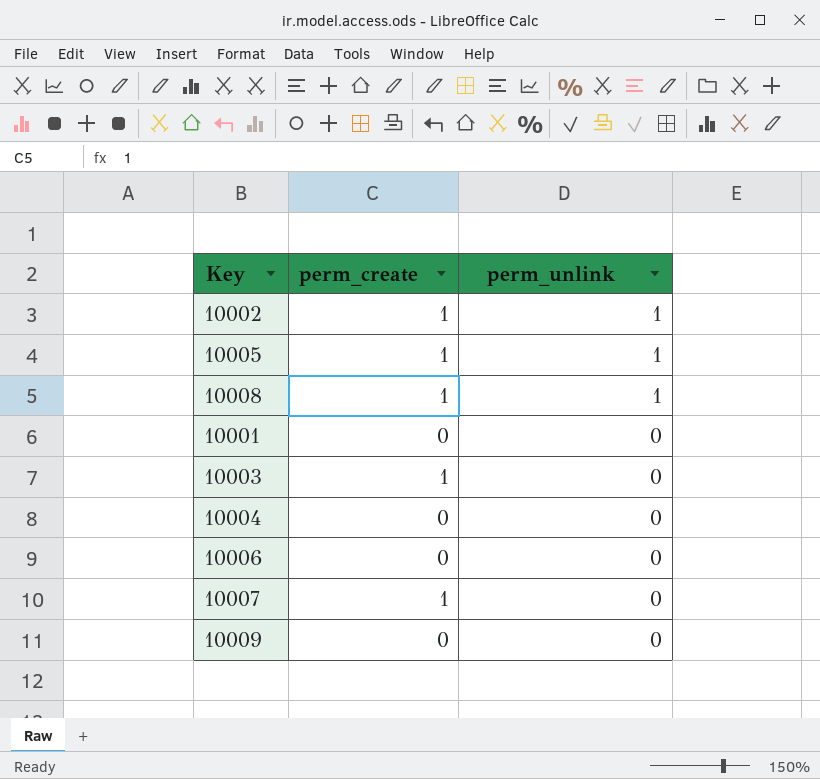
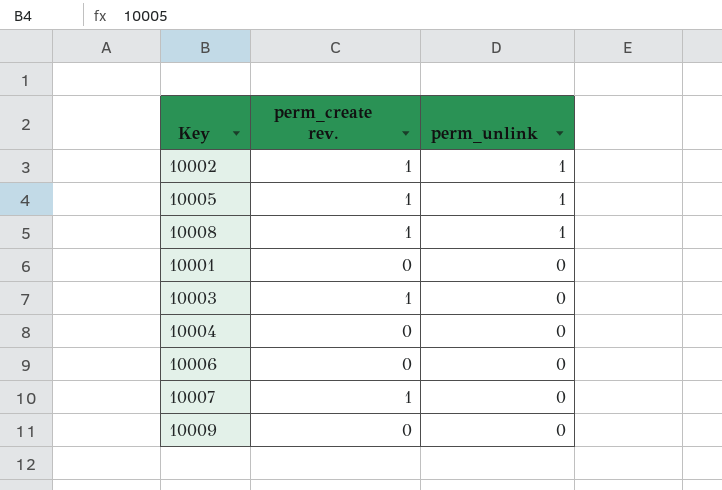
column name: perm_create -> perm_create rev.

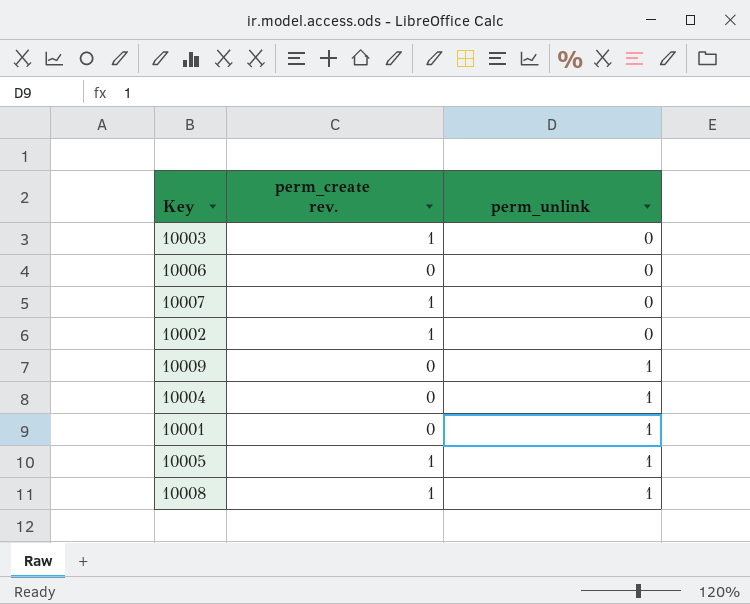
row order: perm_unlink descending -> perm_unlink ascending
10002 | perm_unlink: 1 -> 0
10009 | perm_unlink: 0 -> 1
10004 | perm_unlink: 0 -> 1
10001 | perm_unlink: 0 -> 1

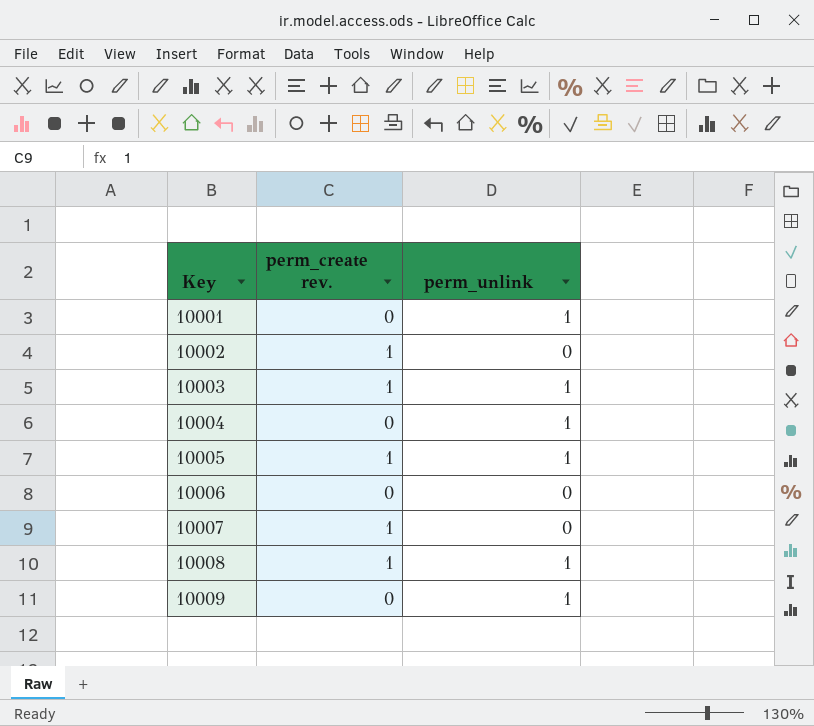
row order: perm_unlink ascending -> Key ascending
10003 | perm_unlink: 0 -> 1

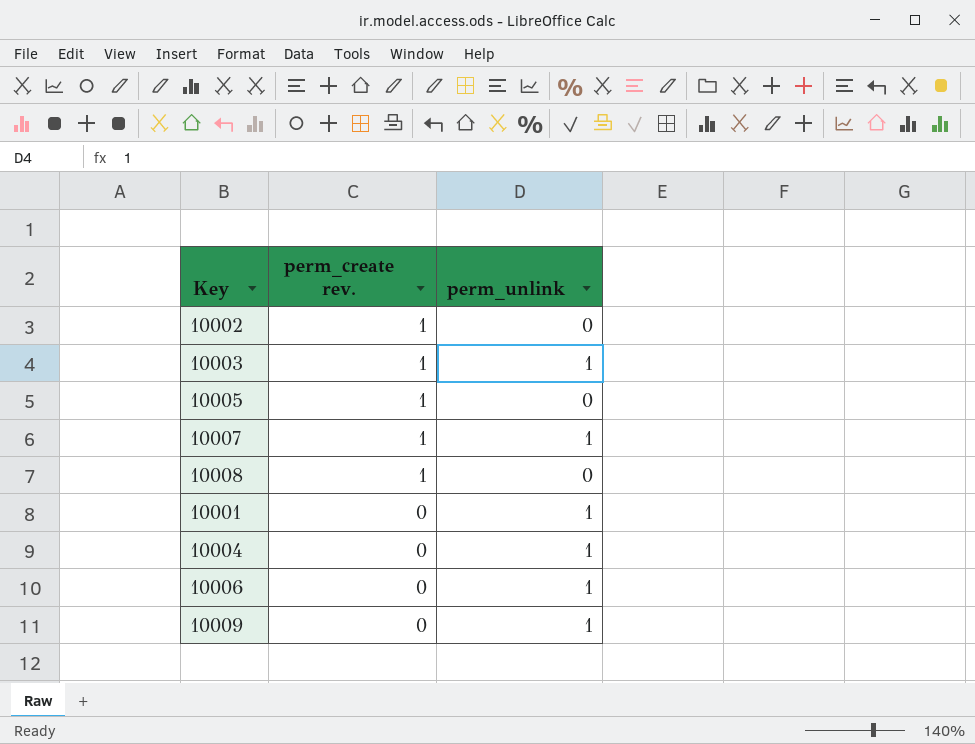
row order: Key ascending -> perm_create rev. descending
10005 | perm_unlink: 1 -> 0
10007 | perm_unlink: 0 -> 1
10008 | perm_unlink: 1 -> 0
10006 | perm_unlink: 0 -> 1

